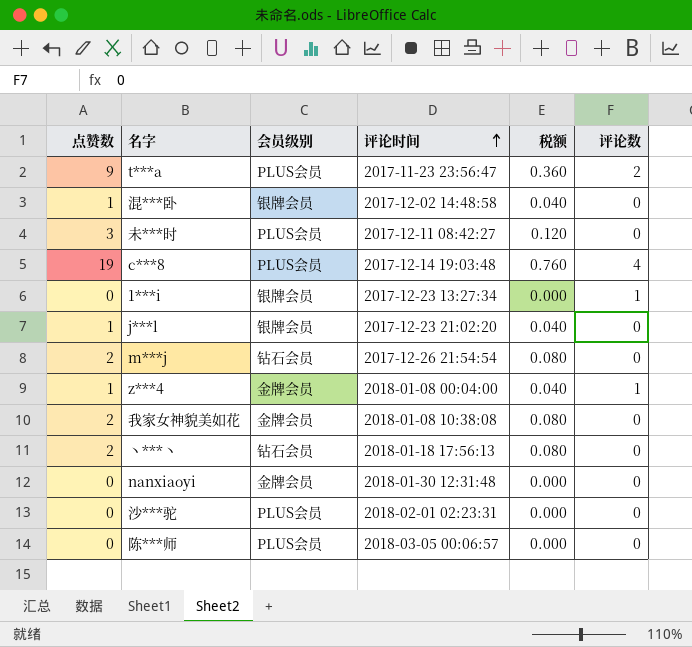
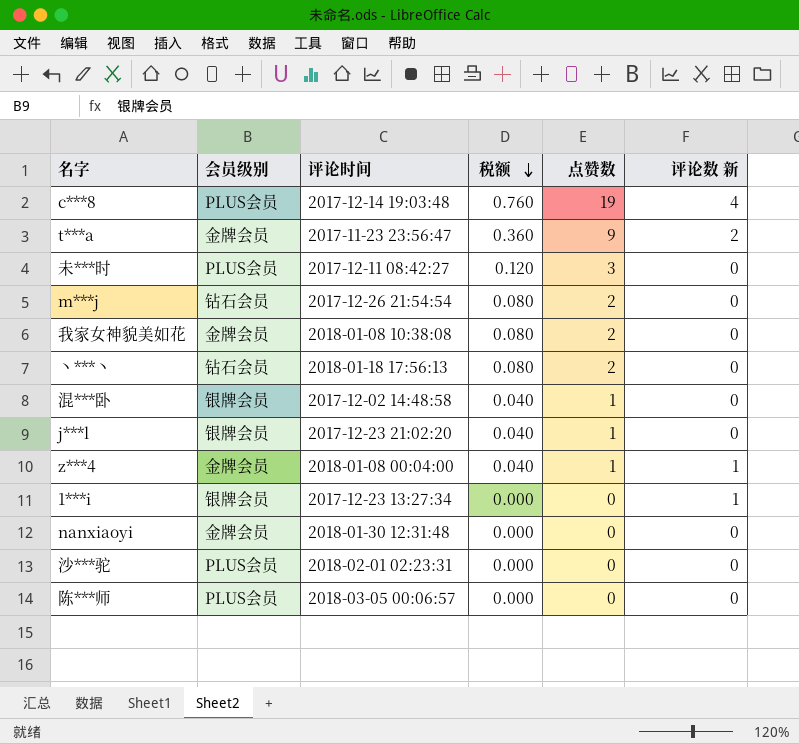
row order: 评论时间 ascending -> 税额 descending
column 点赞数 | position: 1 -> 5
column name: 评论数 -> 评论数 新
t***a | 会员级别: PLUS会员 -> 金牌会员

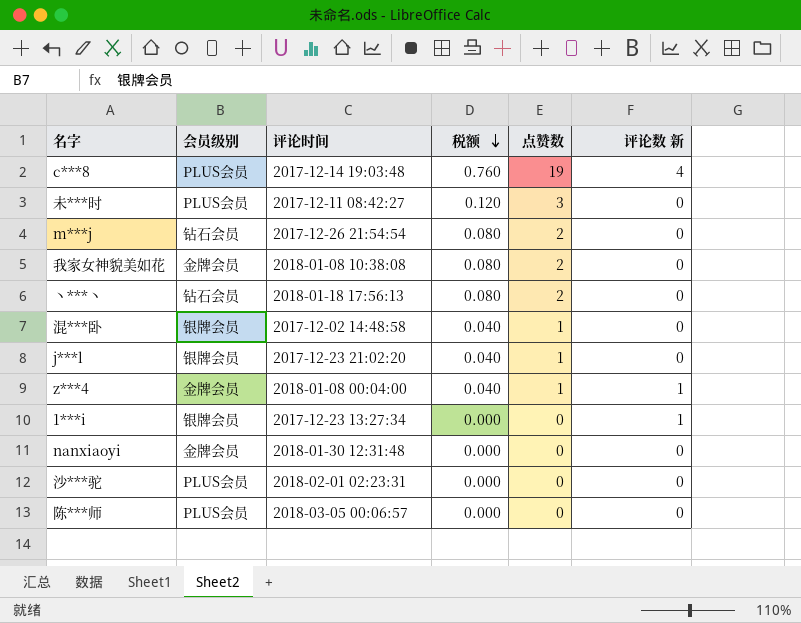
row t***a: 金牌会员 | 2017-11-23 23:56:47 | 0.360 | 9 | 2 -> none

